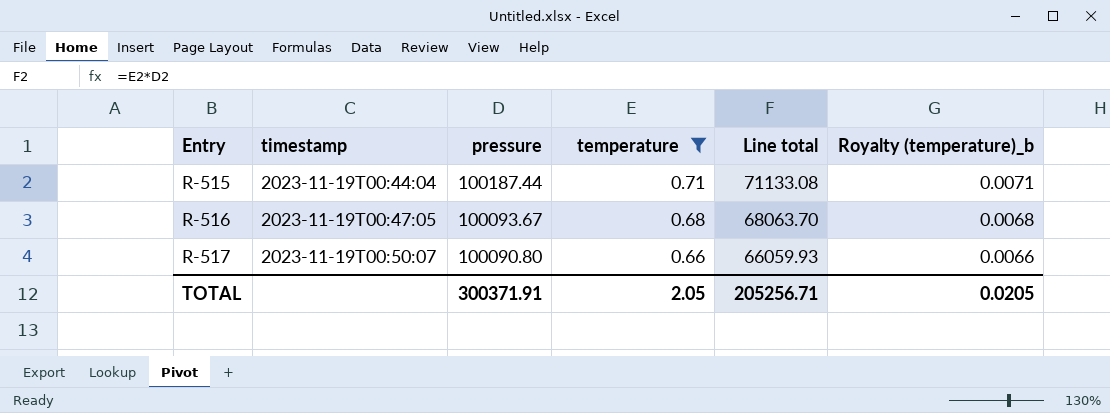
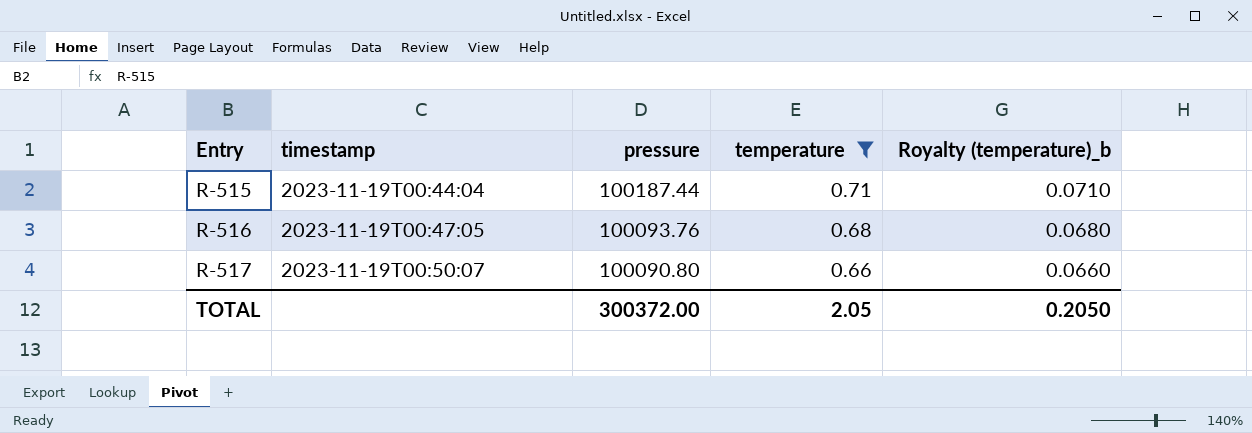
column Line total | formula: [pressure] * [temperature] -> none
column Royalty (temperature)_b | formula: [temperature] * 0.01 -> [temperature] * 0.1
R-516 | pressure: 100093.67 -> 100093.76
TOTAL | pressure: 300371.91 -> 300372.00
TOTAL | Royalty (temperature)_b: 0.0205 -> 0.2050

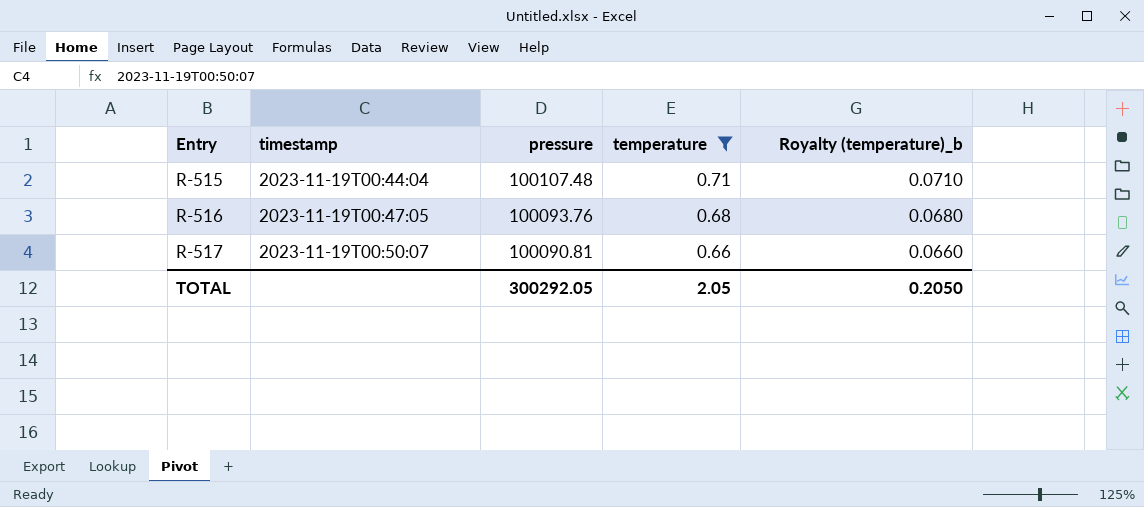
R-515 | pressure: 100187.44 -> 100107.48
R-517 | pressure: 100090.80 -> 100090.81
TOTAL | pressure: 300372.00 -> 300292.05

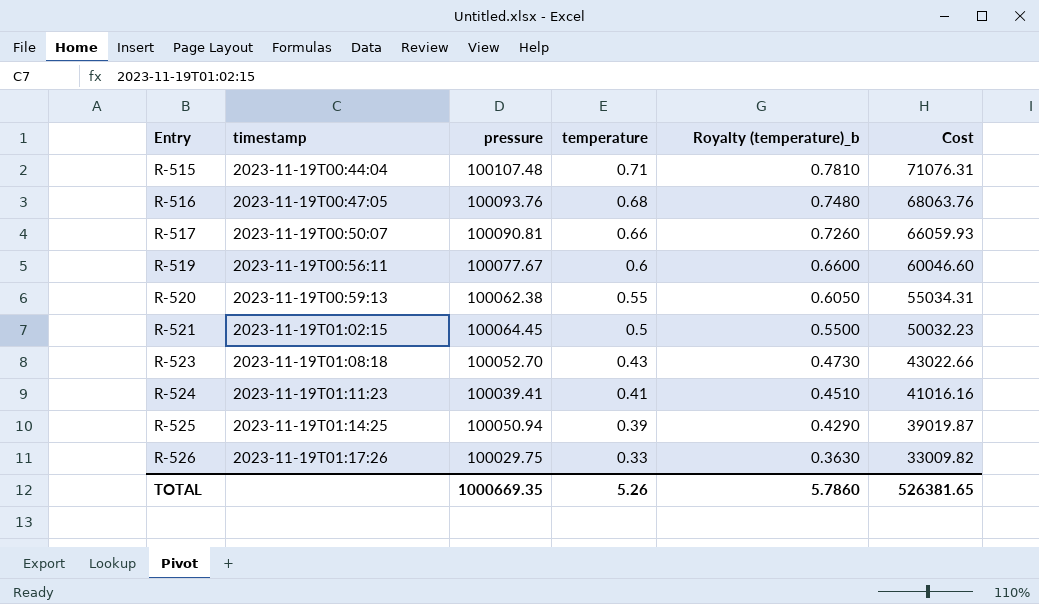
filter: temperature >= 0.66 -> none
column Royalty (temperature)_b | formula: [temperature] * 0.1 -> [temperature] * 1.1
column Cost | formula: none -> [pressure] * [temperature]
TOTAL | pressure: 300292.05 -> 1000669.35
TOTAL | temperature: 2.05 -> 5.26
TOTAL | Royalty (temperature)_b: 0.2050 -> 5.7860

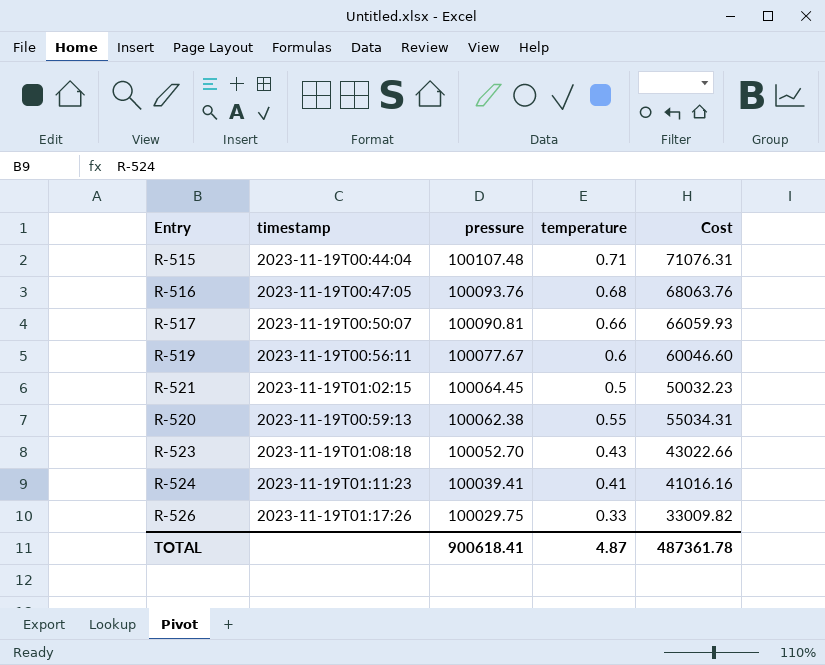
row order: Entry ascending -> pressure descending
column Royalty (temperature)_b | formula: [temperature] * 1.1 -> none
row R-525: 2023-11-19T01:14:25 | 100050.94 | 0.39 | 0.4290 | 39019.87 -> none
TOTAL | pressure: 1000669.35 -> 900618.41
TOTAL | temperature: 5.26 -> 4.87
TOTAL | Cost: 526381.65 -> 487361.78

